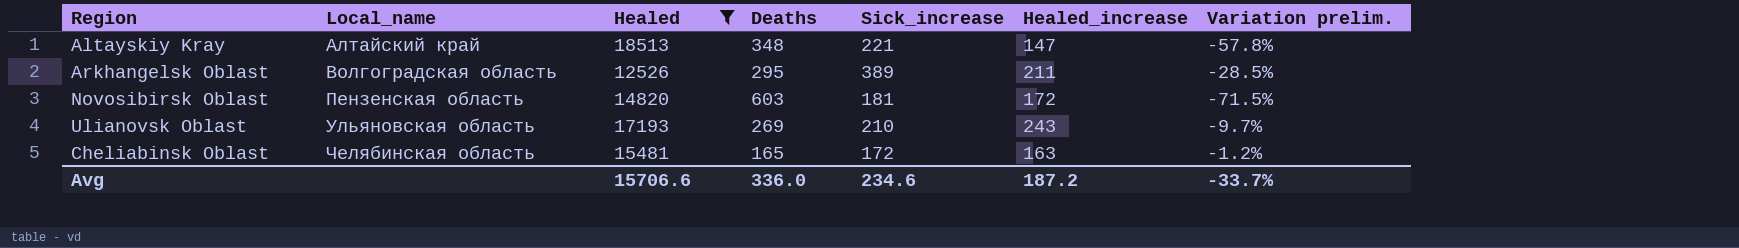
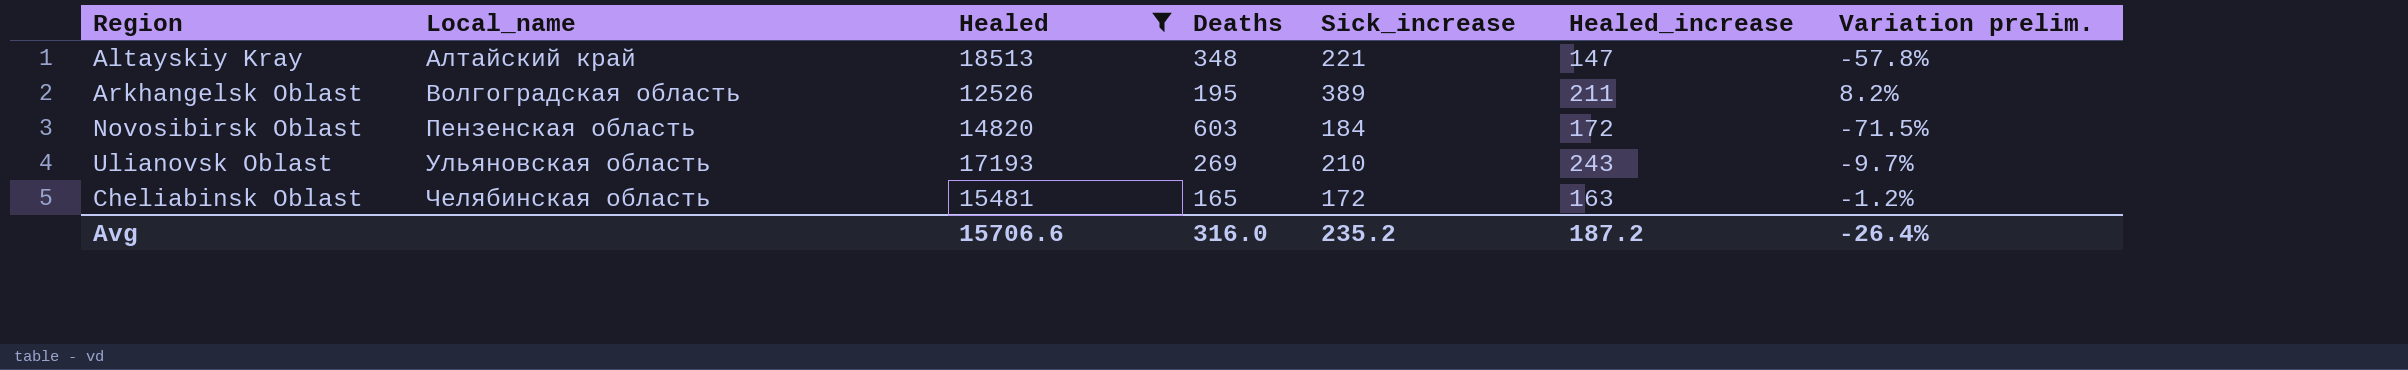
Arkhangelsk Oblast | Deaths: 295 -> 195
Arkhangelsk Oblast | Variation prelim.: -28.5% -> 8.2%
Novosibirsk Oblast | Sick_increase: 181 -> 184
Avg | Deaths: 336.0 -> 316.0
Avg | Sick_increase: 234.6 -> 235.2
Avg | Variation prelim.: -33.7% -> -26.4%

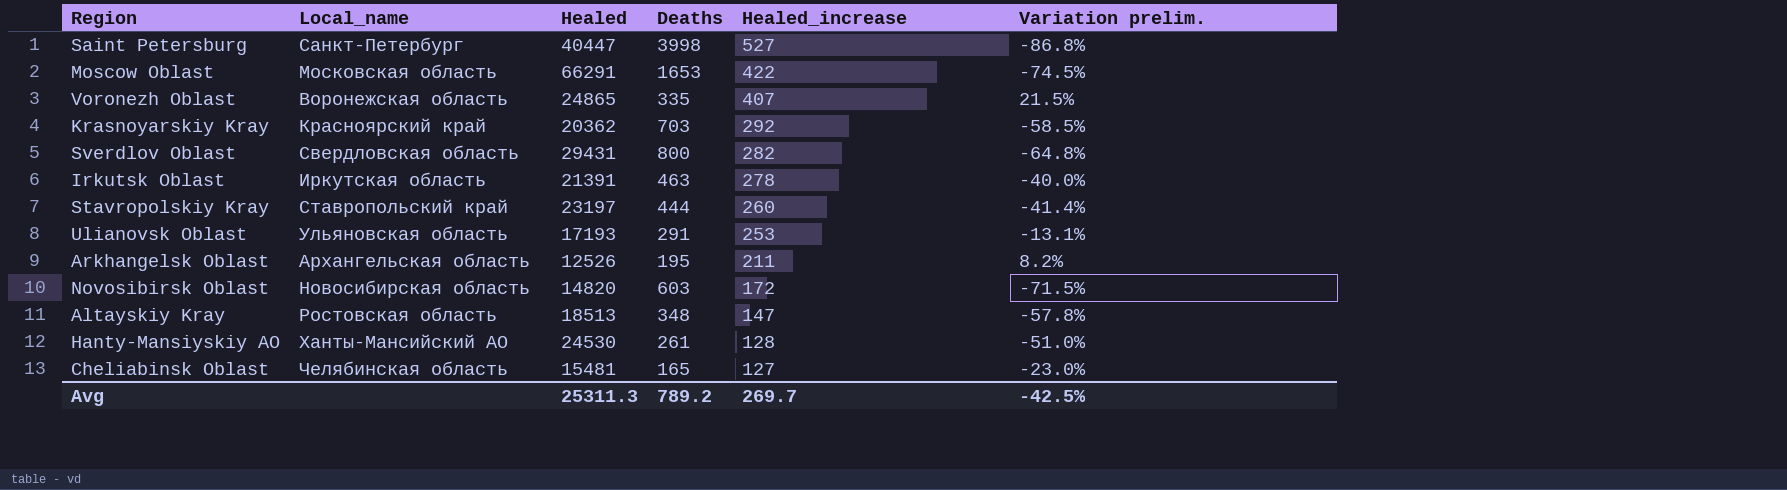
filter: Healed <= 18513 -> none
row order: Local_name ascending -> Healed_increase descending
column Sick_increase | position: 5 -> none
Ulianovsk Oblast | Deaths: 269 -> 291
Ulianovsk Oblast | Healed_increase: 243 -> 253
Ulianovsk Oblast | Variation prelim.: -9.7% -> -13.1%
Arkhangelsk Oblast | Local_name: Волгоградская область -> Архангельская область
Novosibirsk Oblast | Local_name: Пензенская область -> Новосибирская область
Altayskiy Kray | Local_name: Алтайский край -> Ростовская область
Cheliabinsk Oblast | Healed_increase: 163 -> 127
Cheliabinsk Oblast | Variation prelim.: -1.2% -> -23.0%
Avg | Healed: 15706.6 -> 25311.3
Avg | Deaths: 316.0 -> 789.2
Avg | Healed_increase: 187.2 -> 269.7
Avg | Variation prelim.: -26.4% -> -42.5%

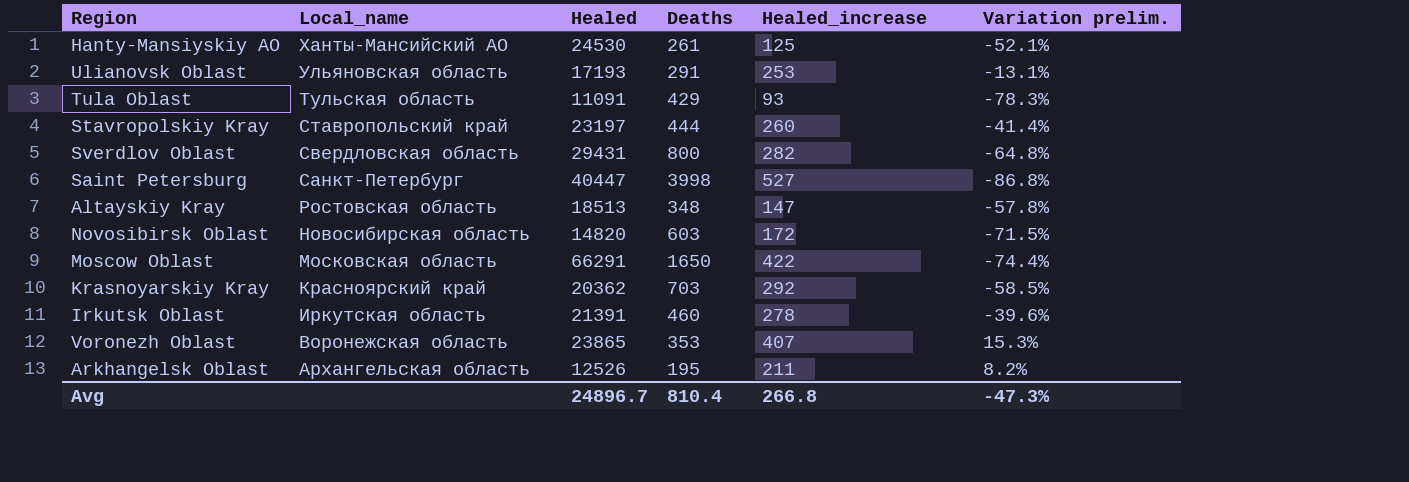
row order: Healed_increase descending -> Local_name descending
row Cheliabinsk Oblast: Челябинская область | 15481 | 165 | 127 | -23.0% -> none
Hanty-Mansiyskiy AO | Healed_increase: 128 -> 125
Hanty-Mansiyskiy AO | Variation prelim.: -51.0% -> -52.1%
row Tula Oblast: none -> Тульская область | 11091 | 429 | 93 | -78.3%
Moscow Oblast | Deaths: 1653 -> 1650
Moscow Oblast | Variation prelim.: -74.5% -> -74.4%
Irkutsk Oblast | Deaths: 463 -> 460
Irkutsk Oblast | Variation prelim.: -40.0% -> -39.6%
Voronezh Oblast | Healed: 24865 -> 23865
Voronezh Oblast | Deaths: 335 -> 353
Voronezh Oblast | Variation prelim.: 21.5% -> 15.3%
Avg | Healed: 25311.3 -> 24896.7
Avg | Deaths: 789.2 -> 810.4
Avg | Healed_increase: 269.7 -> 266.8
Avg | Variation prelim.: -42.5% -> -47.3%

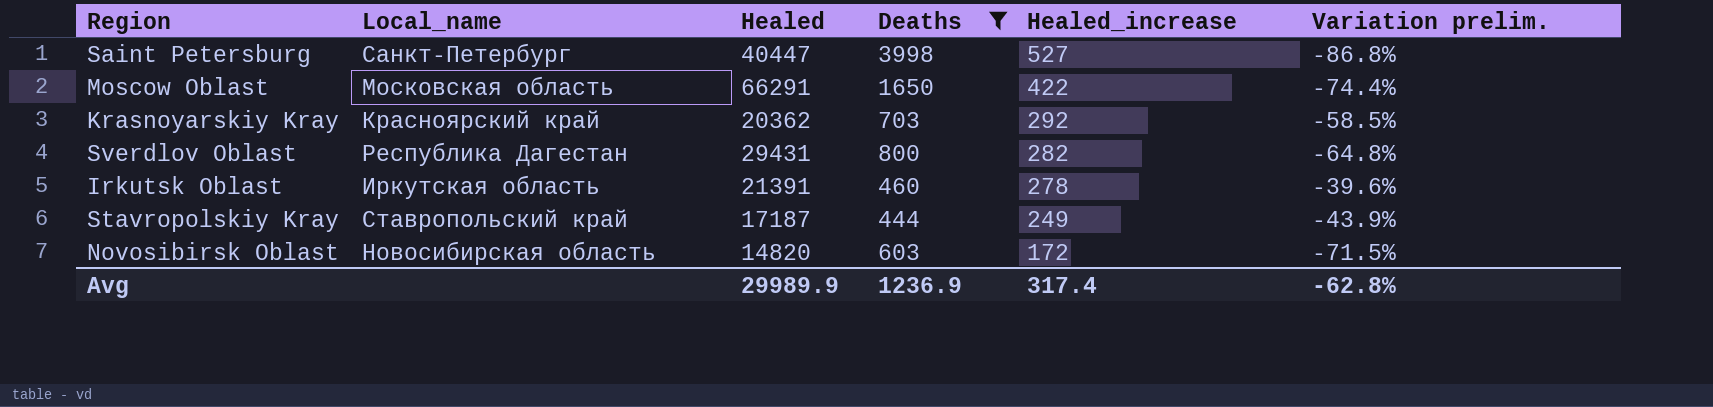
filter: none -> Deaths >= 444
row order: Local_name descending -> Healed_increase descending
Sverdlov Oblast | Local_name: Свердловская область -> Республика Дагестан
Stavropolskiy Kray | Healed: 23197 -> 17187
Stavropolskiy Kray | Healed_increase: 260 -> 249
Stavropolskiy Kray | Variation prelim.: -41.4% -> -43.9%
Avg | Healed: 24896.7 -> 29989.9
Avg | Deaths: 810.4 -> 1236.9
Avg | Healed_increase: 266.8 -> 317.4
Avg | Variation prelim.: -47.3% -> -62.8%

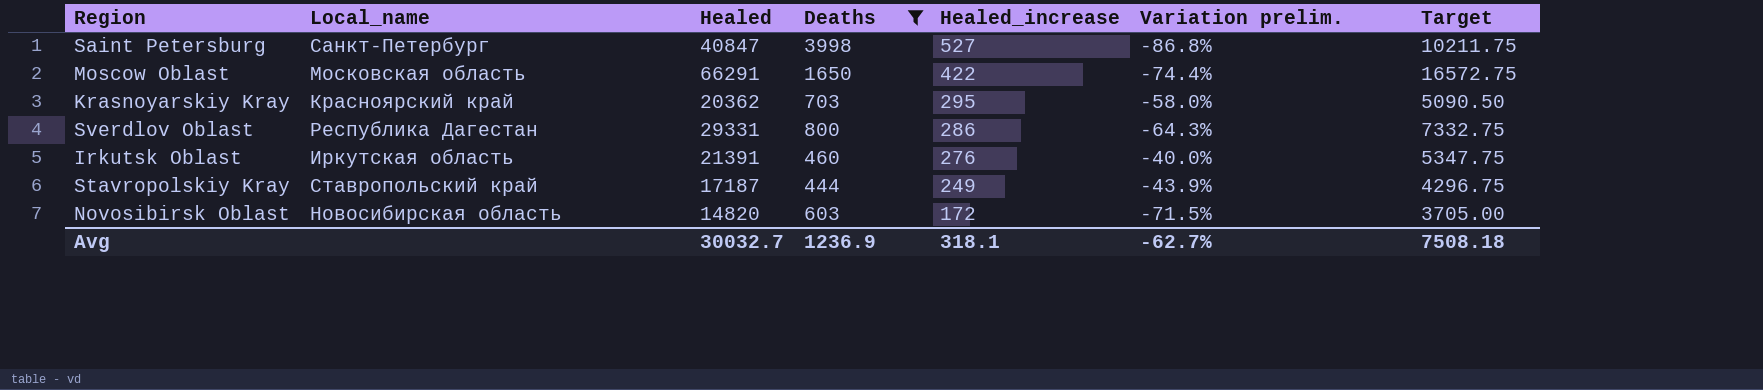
column Target | formula: none -> [Healed] * 0.25
Saint Petersburg | Healed: 40447 -> 40847
Krasnoyarskiy Kray | Healed_increase: 292 -> 295
Krasnoyarskiy Kray | Variation prelim.: -58.5% -> -58.0%
Sverdlov Oblast | Healed: 29431 -> 29331
Sverdlov Oblast | Healed_increase: 282 -> 286
Sverdlov Oblast | Variation prelim.: -64.8% -> -64.3%
Irkutsk Oblast | Healed_increase: 278 -> 276
Irkutsk Oblast | Variation prelim.: -39.6% -> -40.0%
Avg | Healed: 29989.9 -> 30032.7
Avg | Healed_increase: 317.4 -> 318.1
Avg | Variation prelim.: -62.8% -> -62.7%

